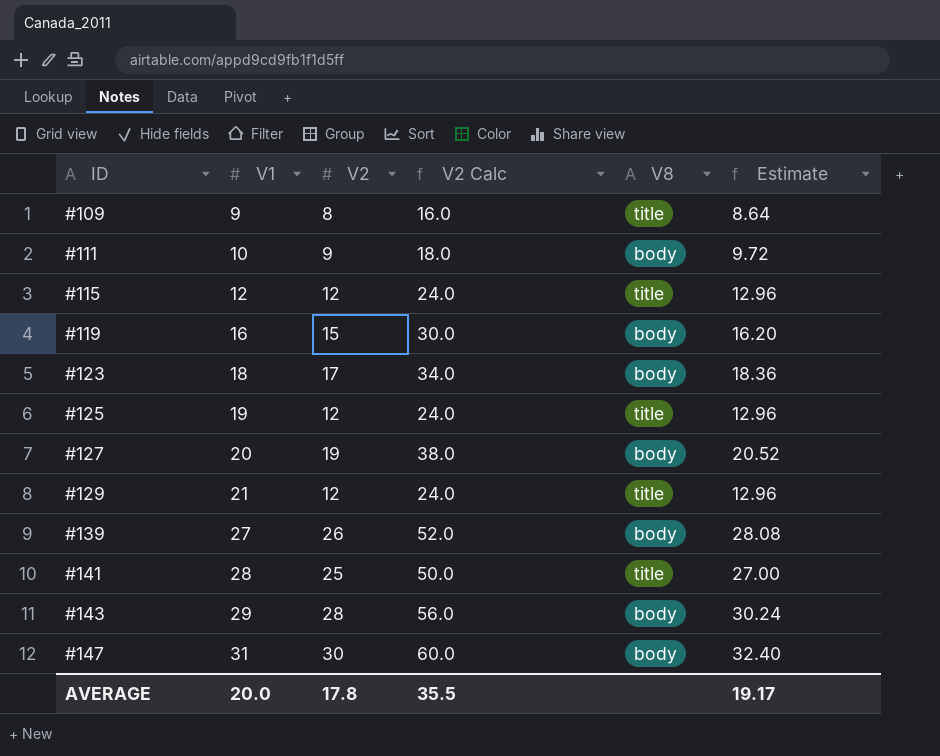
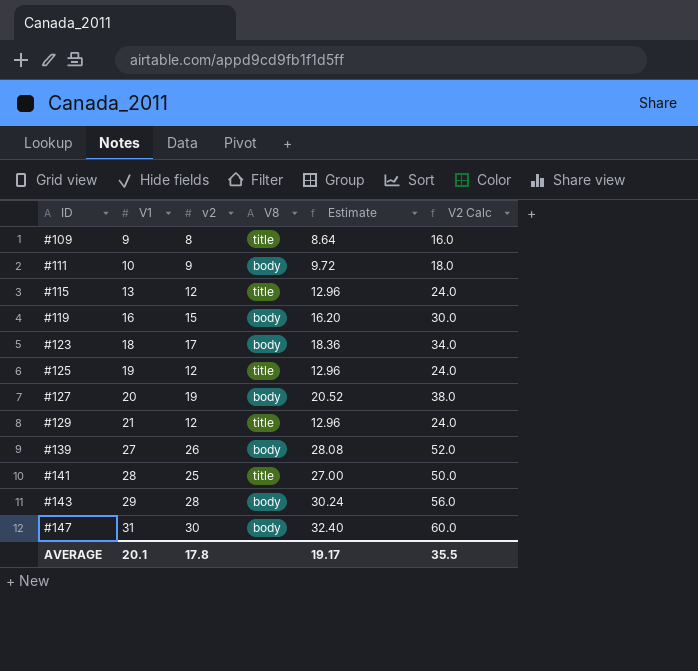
column name: V2 -> v2
column V2 Calc | position: 4 -> 6
#115 | V1: 12 -> 13
AVERAGE | V1: 20.0 -> 20.1

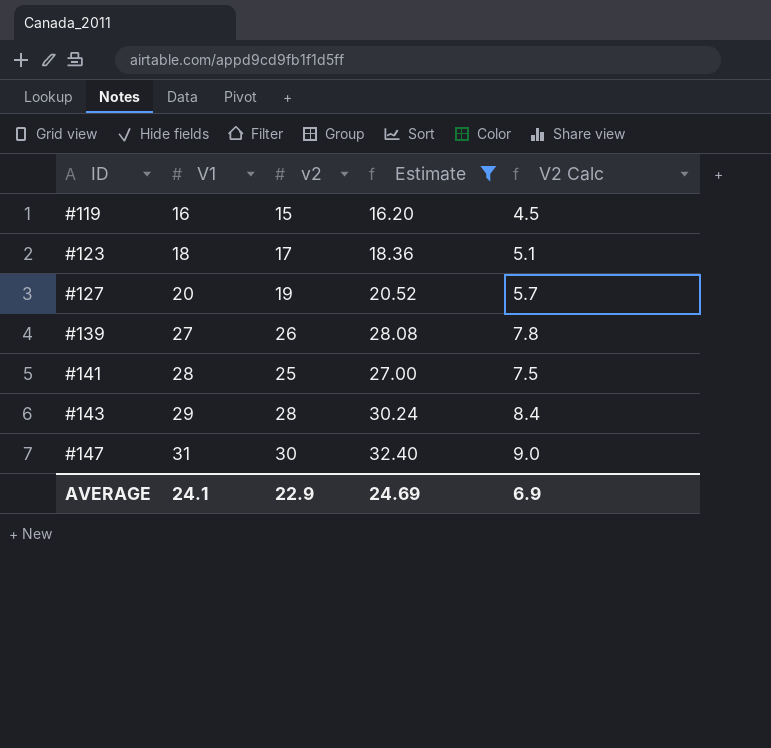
filter: none -> Estimate >= 16.20
column V8 | position: 4 -> none
column V2 Calc | formula: [v2] * 2 -> [v2] * 0.3
AVERAGE | V1: 20.1 -> 24.1
AVERAGE | v2: 17.8 -> 22.9
AVERAGE | Estimate: 19.17 -> 24.69
AVERAGE | V2 Calc: 35.5 -> 6.9

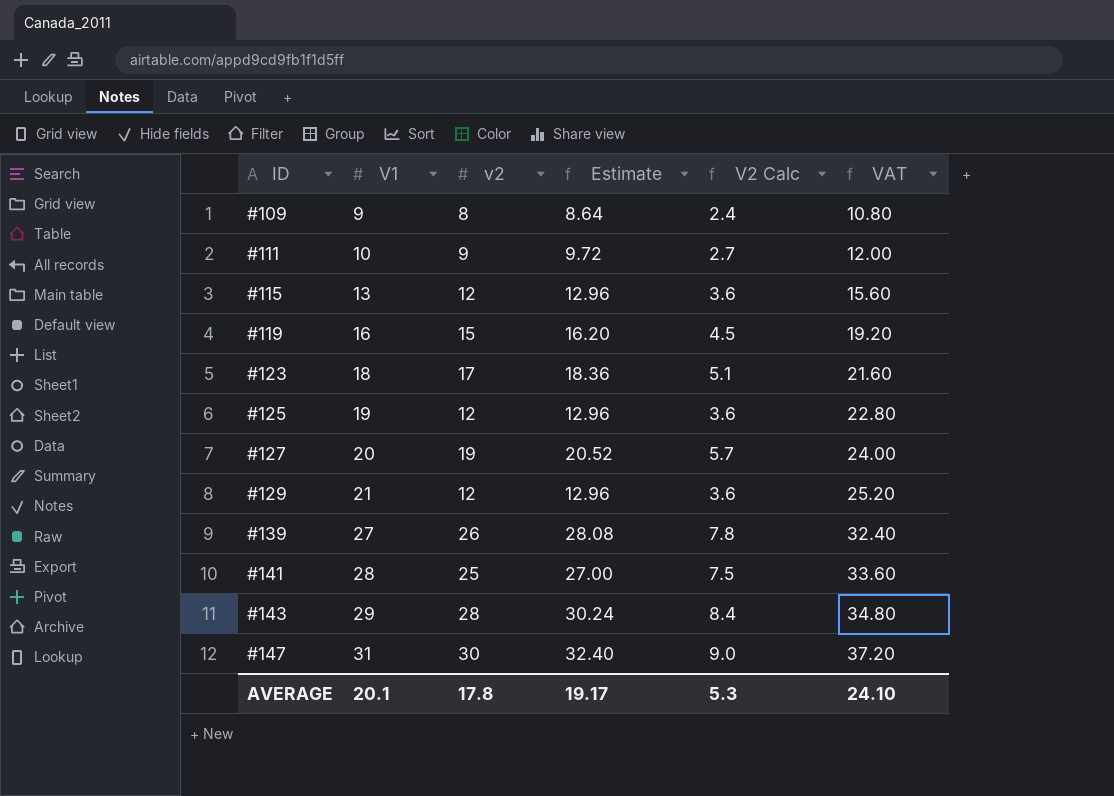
filter: Estimate >= 16.20 -> none
column VAT | formula: none -> [V1] * 1.2
AVERAGE | V1: 24.1 -> 20.1
AVERAGE | v2: 22.9 -> 17.8
AVERAGE | Estimate: 24.69 -> 19.17
AVERAGE | V2 Calc: 6.9 -> 5.3

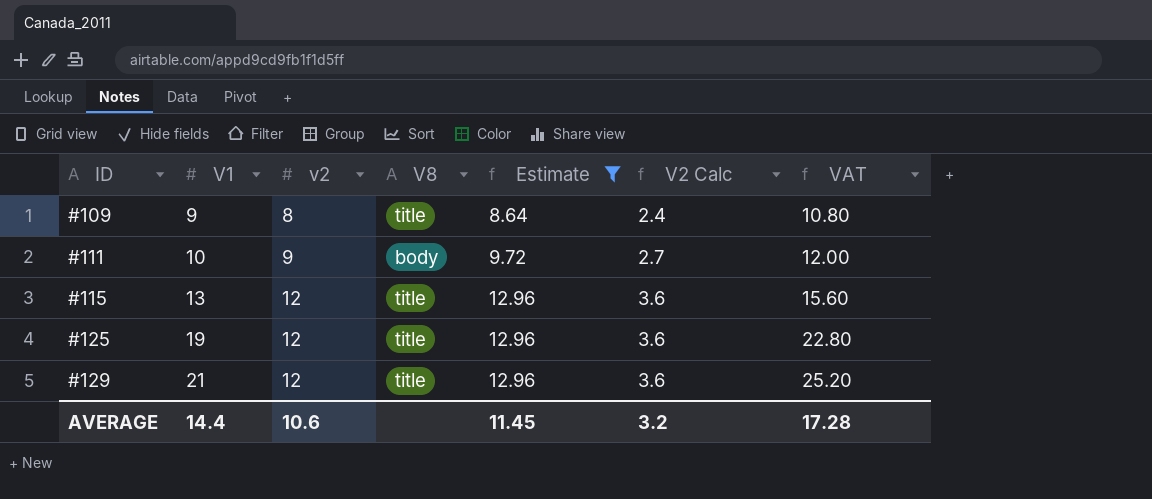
filter: none -> Estimate <= 12.96
column V8 | position: none -> 4
AVERAGE | V1: 20.1 -> 14.4
AVERAGE | v2: 17.8 -> 10.6
AVERAGE | Estimate: 19.17 -> 11.45
AVERAGE | V2 Calc: 5.3 -> 3.2
AVERAGE | VAT: 24.10 -> 17.28

